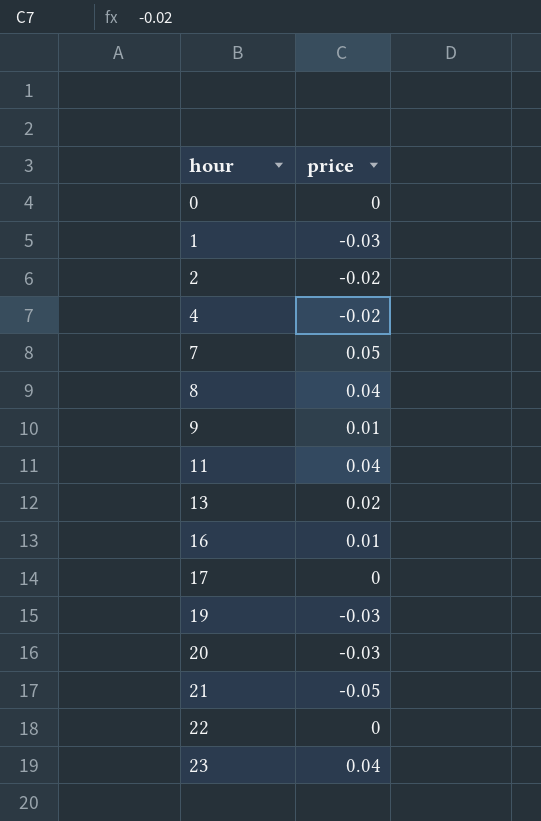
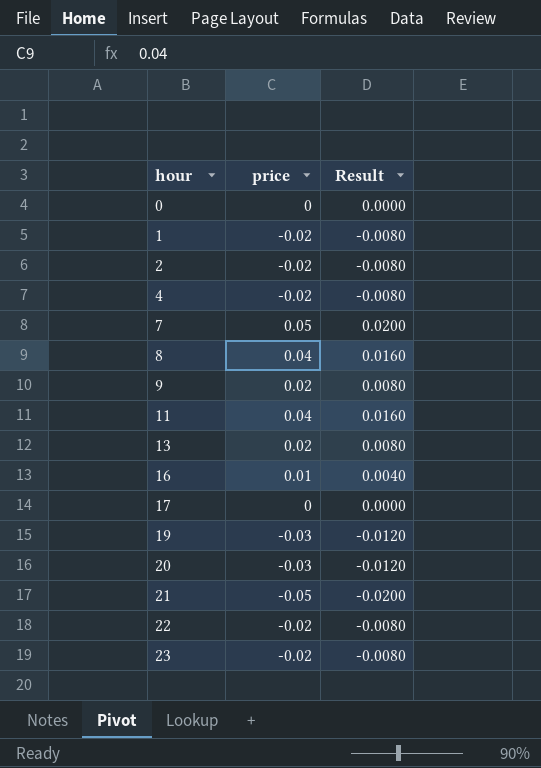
column Result | formula: none -> [price] * 0.4
1 | price: -0.03 -> -0.02
9 | price: 0.01 -> 0.02
22 | price: 0 -> -0.02
23 | price: 0.04 -> -0.02

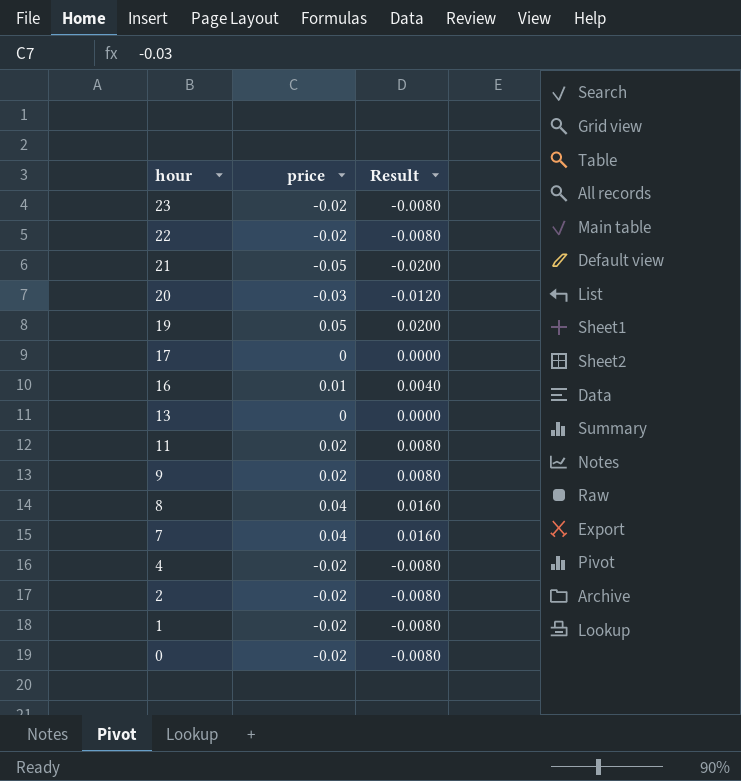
row order: hour ascending -> hour descending
19 | price: -0.03 -> 0.05
19 | Result: -0.0120 -> 0.0200
13 | price: 0.02 -> 0
13 | Result: 0.0080 -> 0.0000
11 | price: 0.04 -> 0.02
11 | Result: 0.0160 -> 0.0080
7 | price: 0.05 -> 0.04
7 | Result: 0.0200 -> 0.0160
0 | price: 0 -> -0.02
0 | Result: 0.0000 -> -0.0080

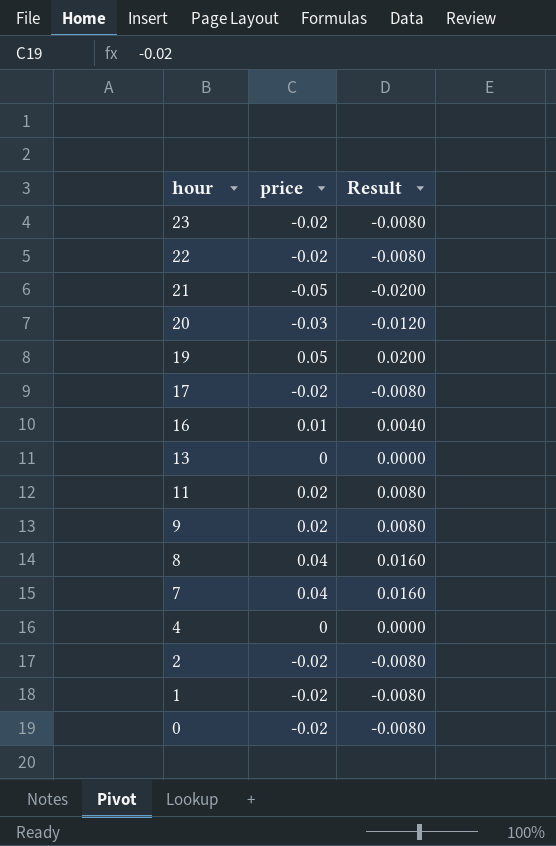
17 | price: 0 -> -0.02
17 | Result: 0.0000 -> -0.0080
4 | price: -0.02 -> 0
4 | Result: -0.0080 -> 0.0000

